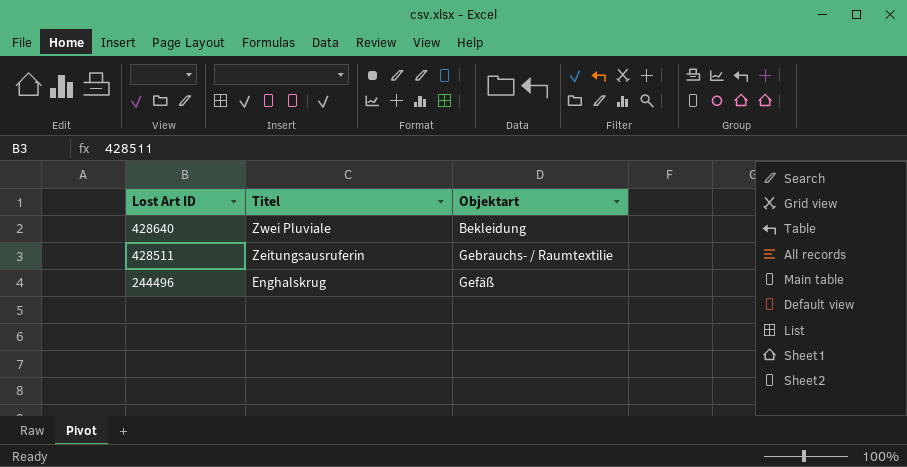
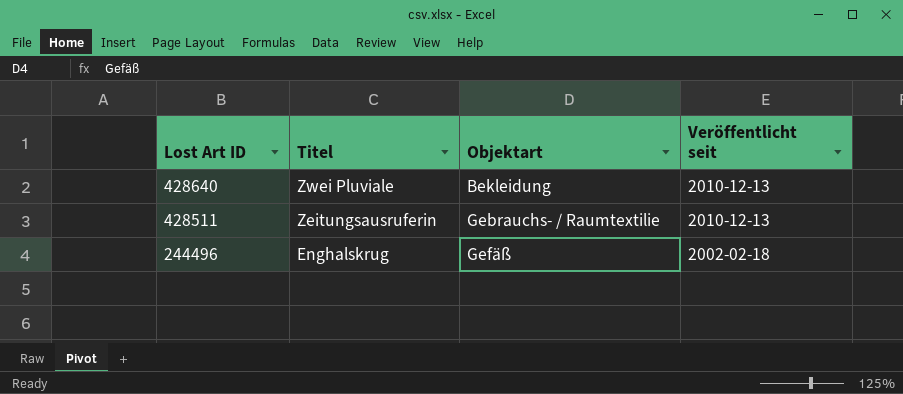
column Veröffentlicht seit | position: none -> 4

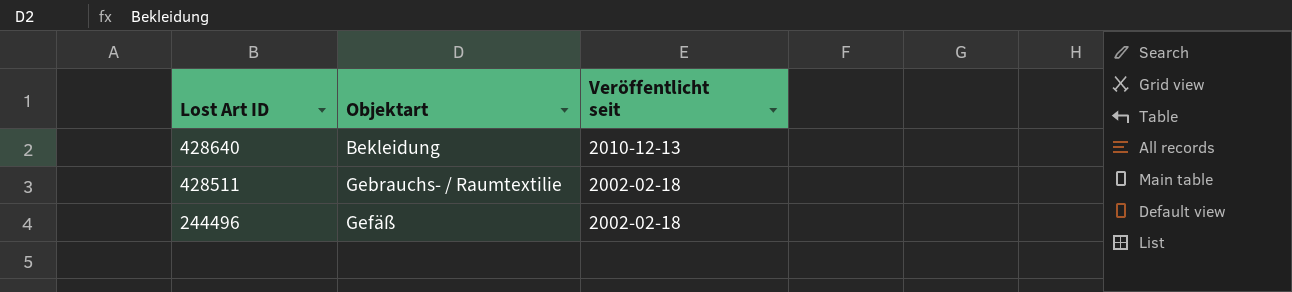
column Titel | position: 2 -> none
428511 | Veröffentlicht seit: 2010-12-13 -> 2002-02-18

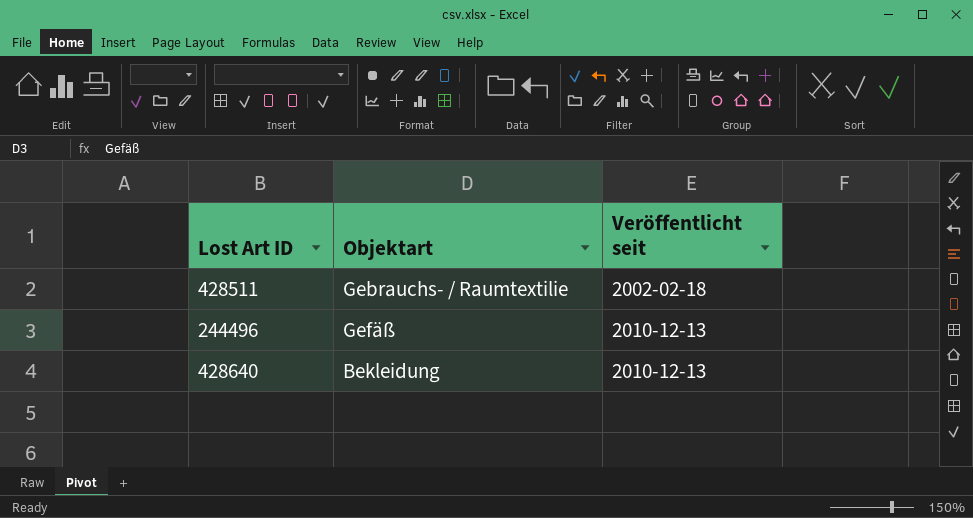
row order: Lost Art ID descending -> Veröffentlicht seit ascending
244496 | Veröffentlicht seit: 2002-02-18 -> 2010-12-13

